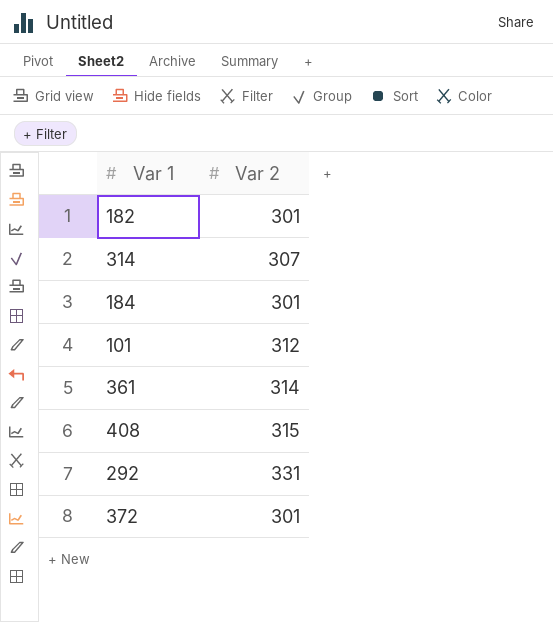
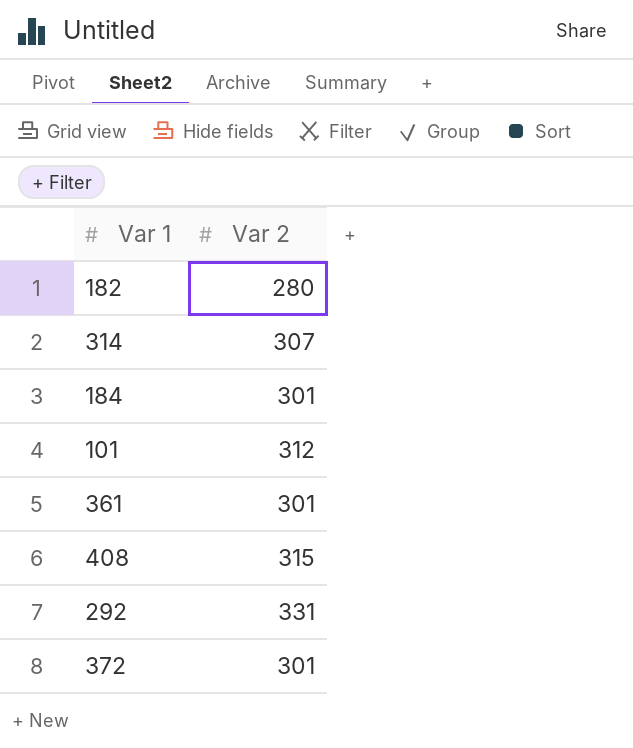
182 | Var 2: 301 -> 280
361 | Var 2: 314 -> 301

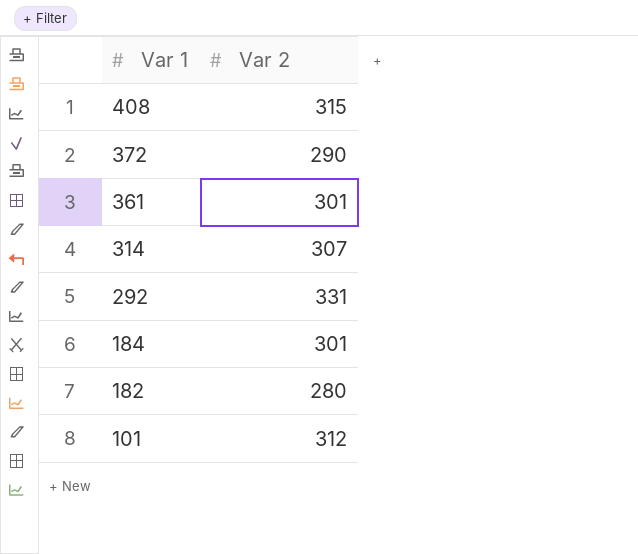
row order: none -> Var 1 descending
372 | Var 2: 301 -> 290

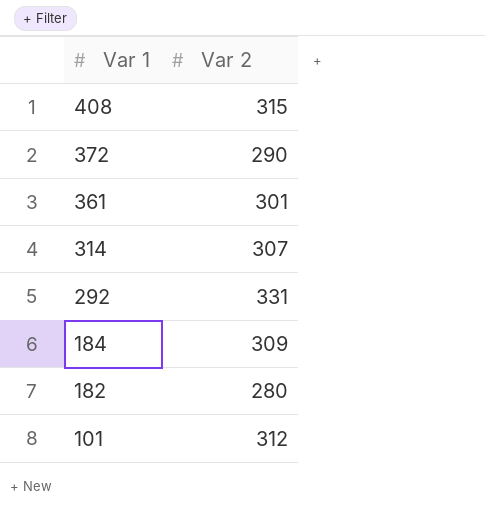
184 | Var 2: 301 -> 309

